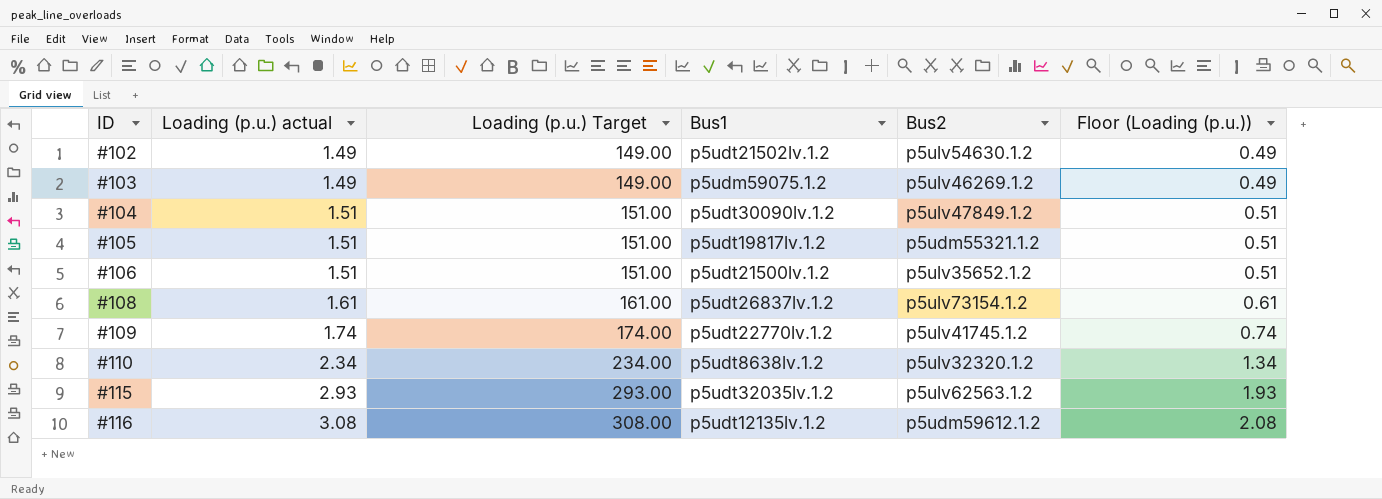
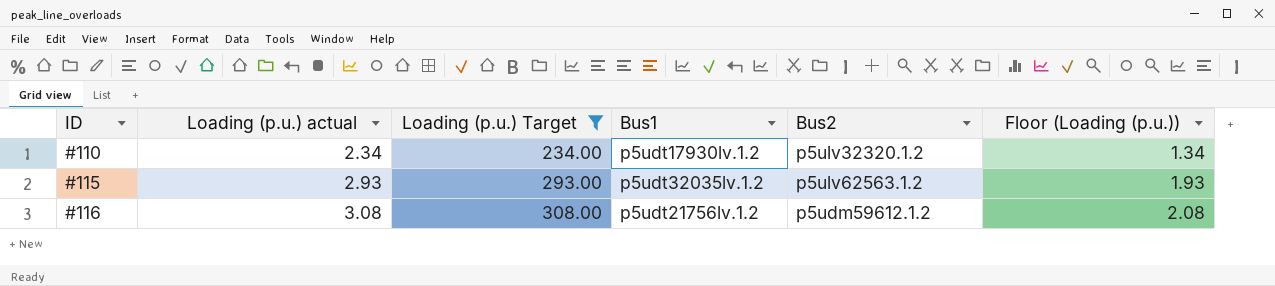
filter: none -> Loading (p.u.) Target >= 234.00
#110 | Bus1: p5udt8638lv.1.2 -> p5udt17930lv.1.2
#116 | Bus1: p5udt12135lv.1.2 -> p5udt21756lv.1.2

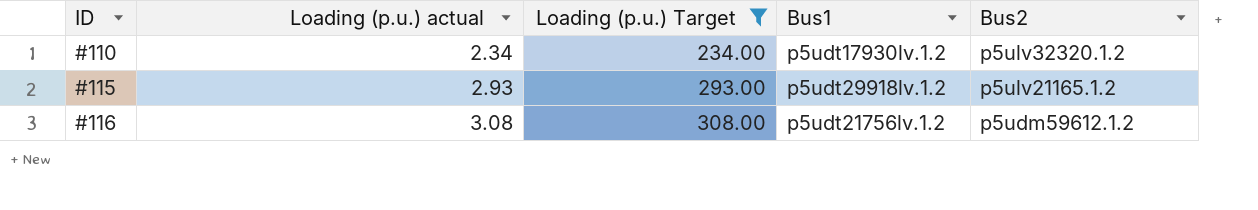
column Floor (Loading (p.u.)) | formula: [Loading (p.u.) actual] - 1 -> none
#115 | Bus1: p5udt32035lv.1.2 -> p5udt29918lv.1.2
#115 | Bus2: p5ulv62563.1.2 -> p5ulv21165.1.2

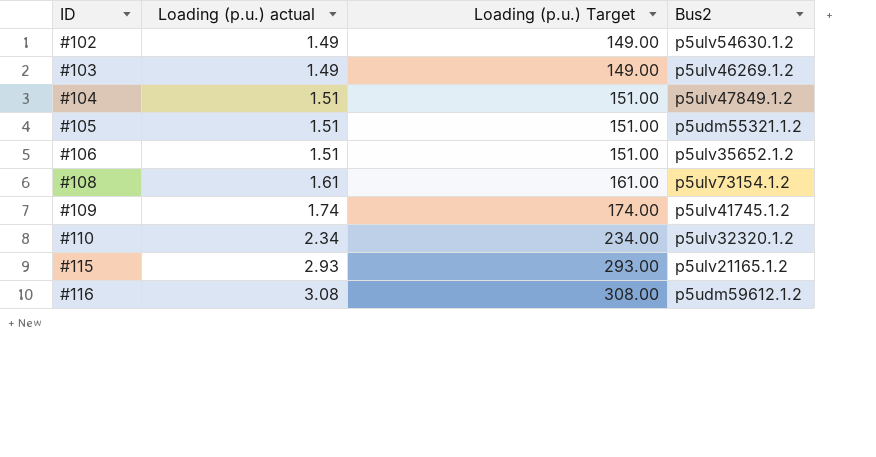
filter: Loading (p.u.) Target >= 234.00 -> none
column Bus1 | position: 4 -> none

